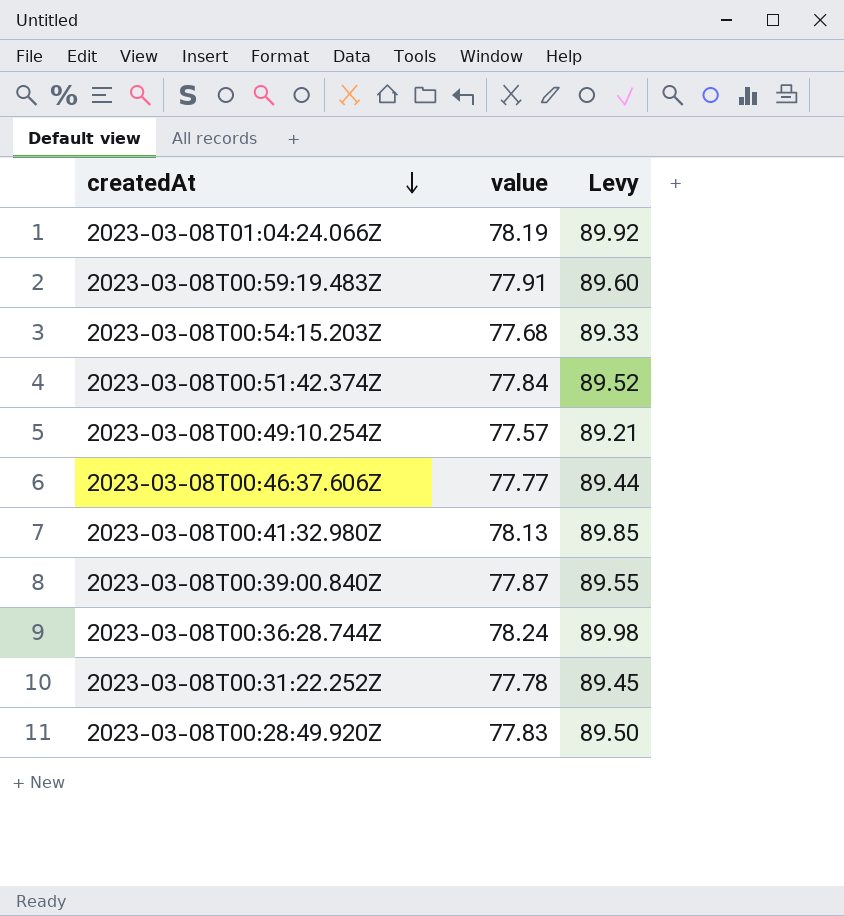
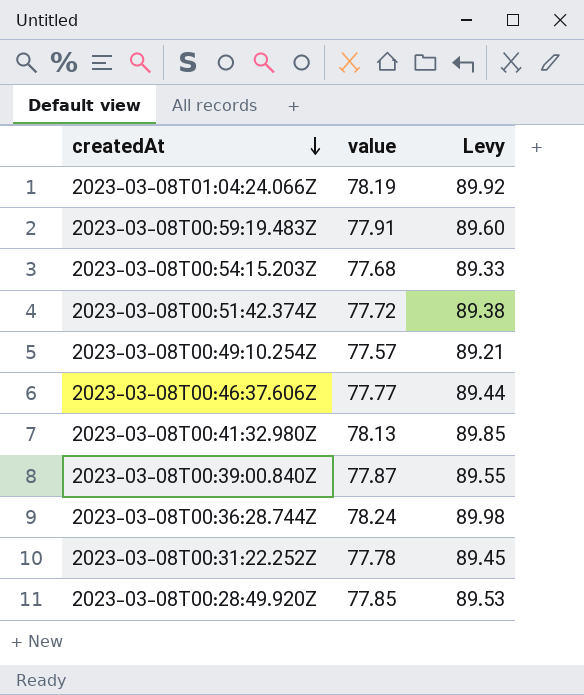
2023-03-08T00:51:42.374Z | value: 77.84 -> 77.72
2023-03-08T00:51:42.374Z | Levy: 89.52 -> 89.38
2023-03-08T00:28:49.920Z | value: 77.83 -> 77.85
2023-03-08T00:28:49.920Z | Levy: 89.50 -> 89.53

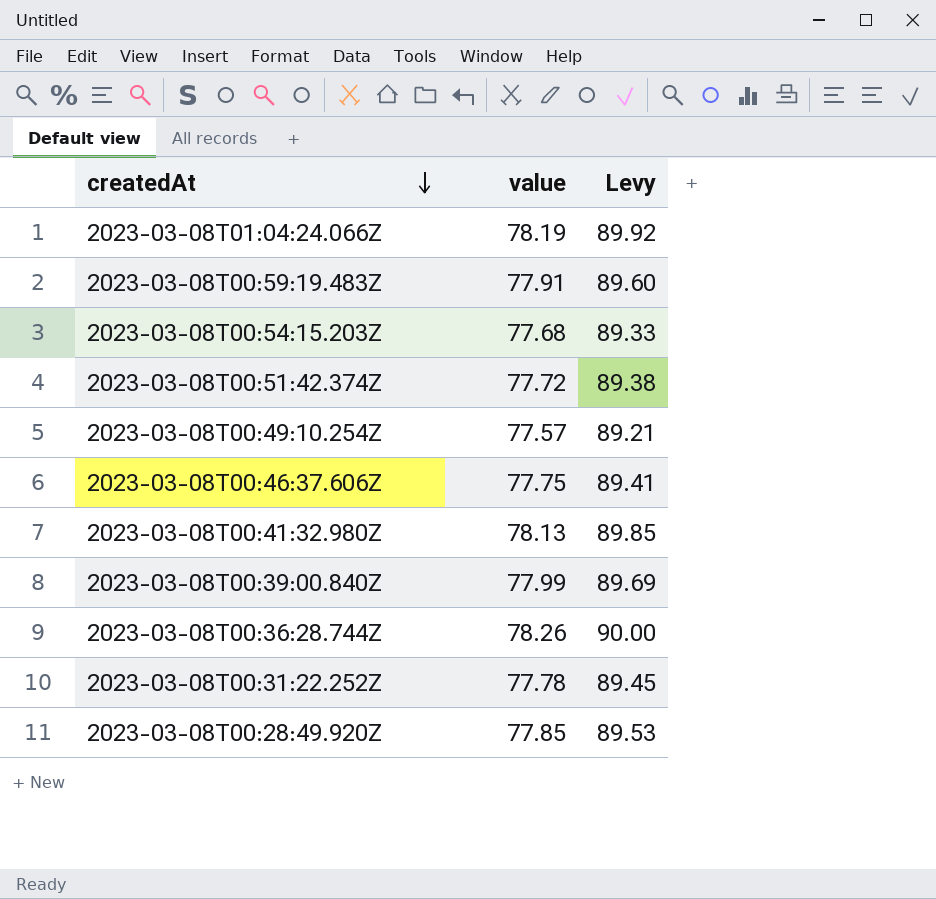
2023-03-08T00:46:37.606Z | value: 77.77 -> 77.75
2023-03-08T00:46:37.606Z | Levy: 89.44 -> 89.41
2023-03-08T00:39:00.840Z | value: 77.87 -> 77.99
2023-03-08T00:39:00.840Z | Levy: 89.55 -> 89.69
2023-03-08T00:36:28.744Z | value: 78.24 -> 78.26
2023-03-08T00:36:28.744Z | Levy: 89.98 -> 90.00

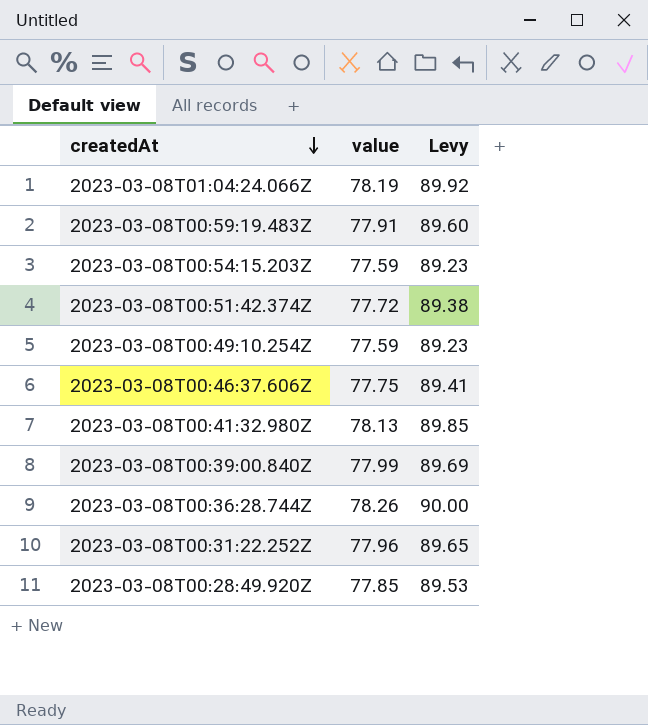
2023-03-08T00:54:15.203Z | value: 77.68 -> 77.59
2023-03-08T00:54:15.203Z | Levy: 89.33 -> 89.23
2023-03-08T00:49:10.254Z | value: 77.57 -> 77.59
2023-03-08T00:49:10.254Z | Levy: 89.21 -> 89.23
2023-03-08T00:31:22.252Z | value: 77.78 -> 77.96
2023-03-08T00:31:22.252Z | Levy: 89.45 -> 89.65

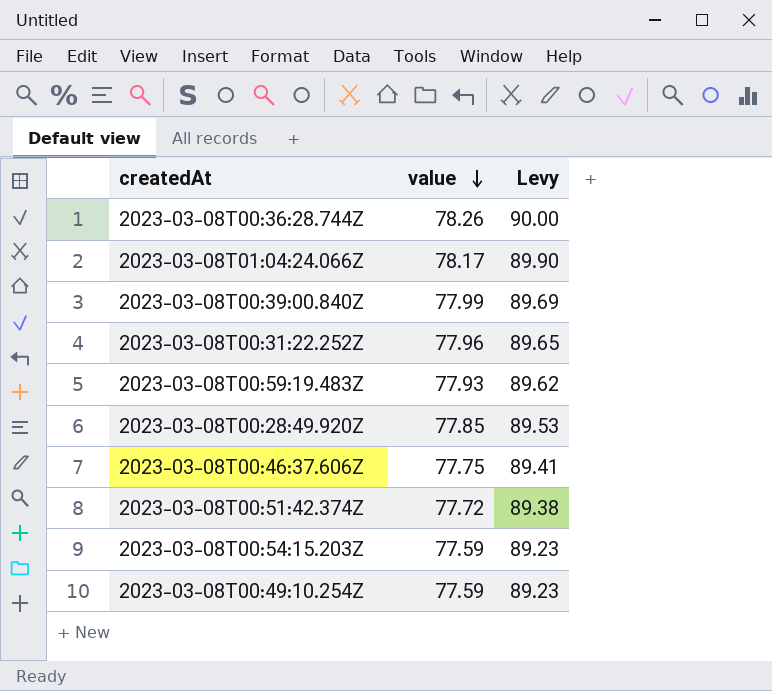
row order: createdAt descending -> value descending
row 2023-03-08T00:41:32.980Z: 78.13 | 89.85 -> none
2023-03-08T01:04:24.066Z | value: 78.19 -> 78.17
2023-03-08T01:04:24.066Z | Levy: 89.92 -> 89.90
2023-03-08T00:59:19.483Z | value: 77.91 -> 77.93
2023-03-08T00:59:19.483Z | Levy: 89.60 -> 89.62

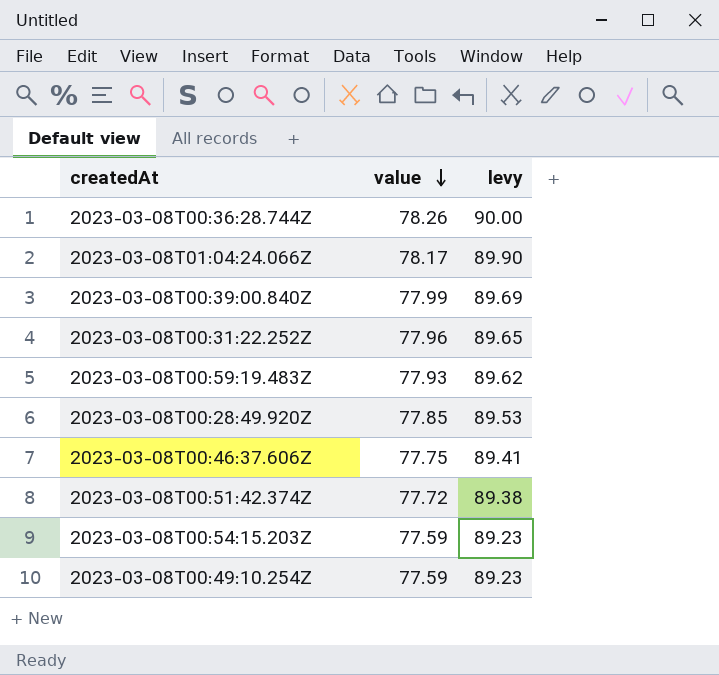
column name: Levy -> levy

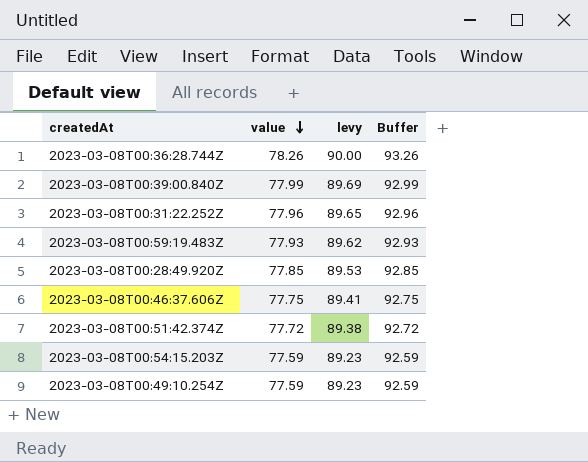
column Buffer | formula: none -> [value] + 15
row 2023-03-08T01:04:24.066Z: 78.17 | 89.90 -> none

